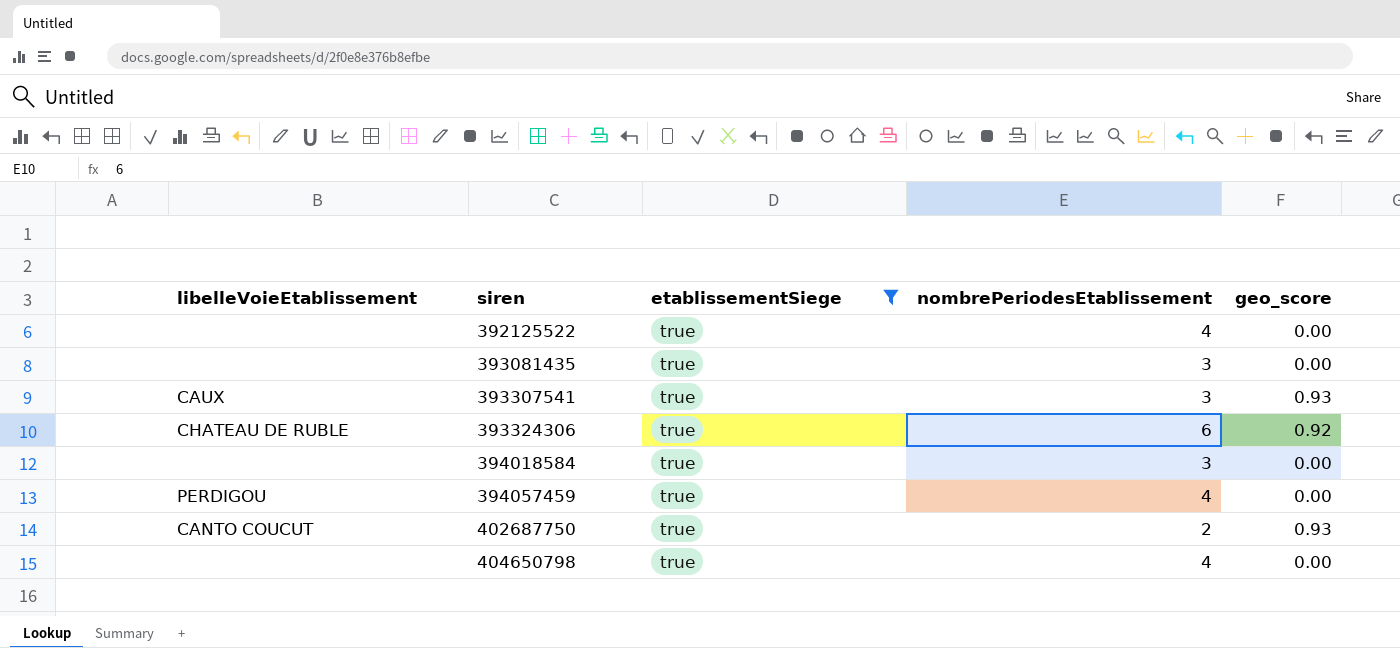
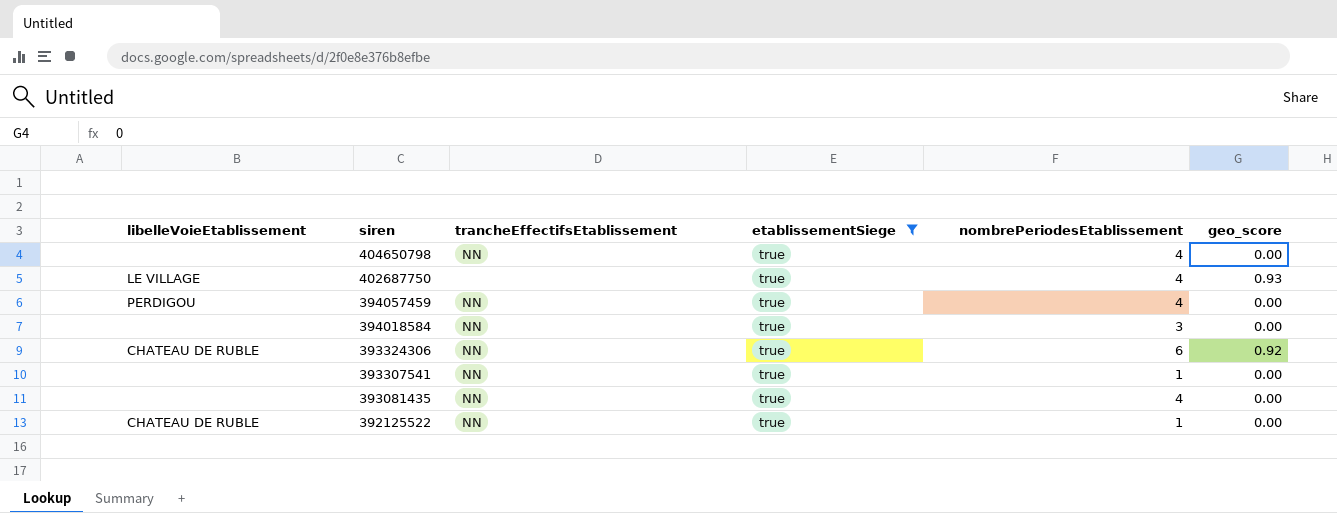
row order: siren ascending -> siren descending
column trancheEffectifsEtablissement | position: none -> 3
402687750 | libelleVoieEtablissement: CANTO COUCUT -> LE VILLAGE
402687750 | nombrePeriodesEtablissement: 2 -> 4
393307541 | libelleVoieEtablissement: CAUX -> none
393307541 | nombrePeriodesEtablissement: 3 -> 1
393307541 | geo_score: 0.93 -> 0.00
393081435 | nombrePeriodesEtablissement: 3 -> 4
392125522 | libelleVoieEtablissement: none -> CHATEAU DE RUBLE
392125522 | nombrePeriodesEtablissement: 4 -> 1

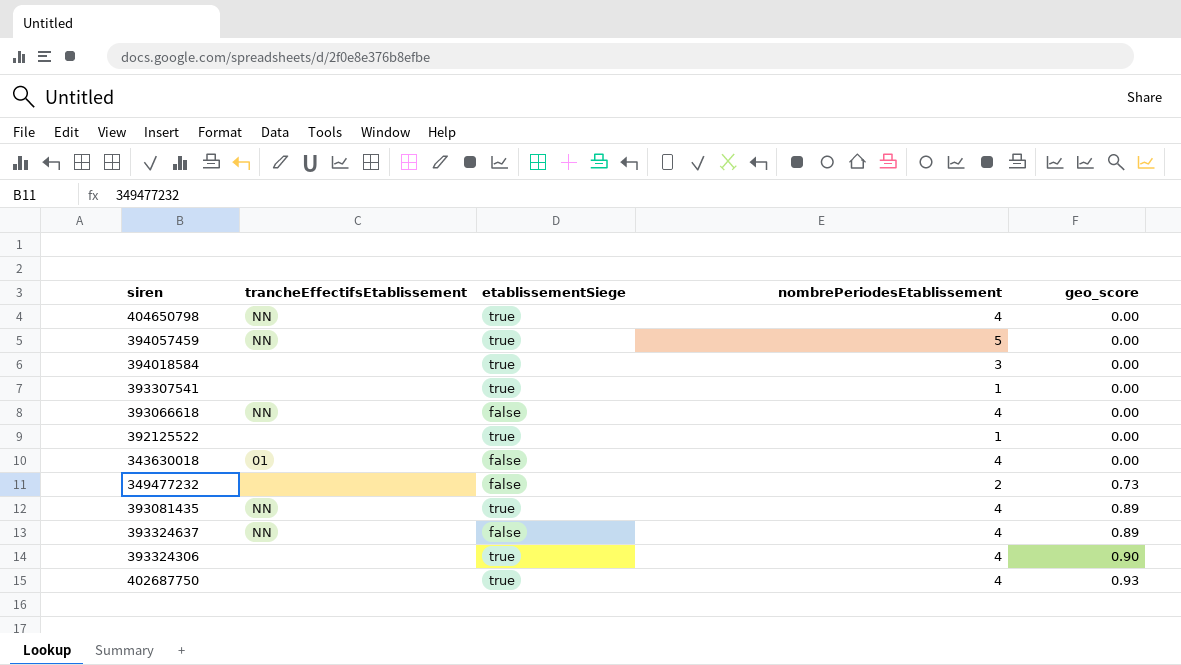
filter: etablissementSiege = true -> none
row order: siren descending -> geo_score ascending
column libelleVoieEtablissement | position: 1 -> none
394057459 | nombrePeriodesEtablissement: 4 -> 5
394018584 | trancheEffectifsEtablissement: NN -> none
393307541 | trancheEffectifsEtablissement: NN -> none
392125522 | trancheEffectifsEtablissement: NN -> none
393081435 | geo_score: 0.00 -> 0.89
393324306 | trancheEffectifsEtablissement: NN -> none
393324306 | nombrePeriodesEtablissement: 6 -> 4
393324306 | geo_score: 0.92 -> 0.90

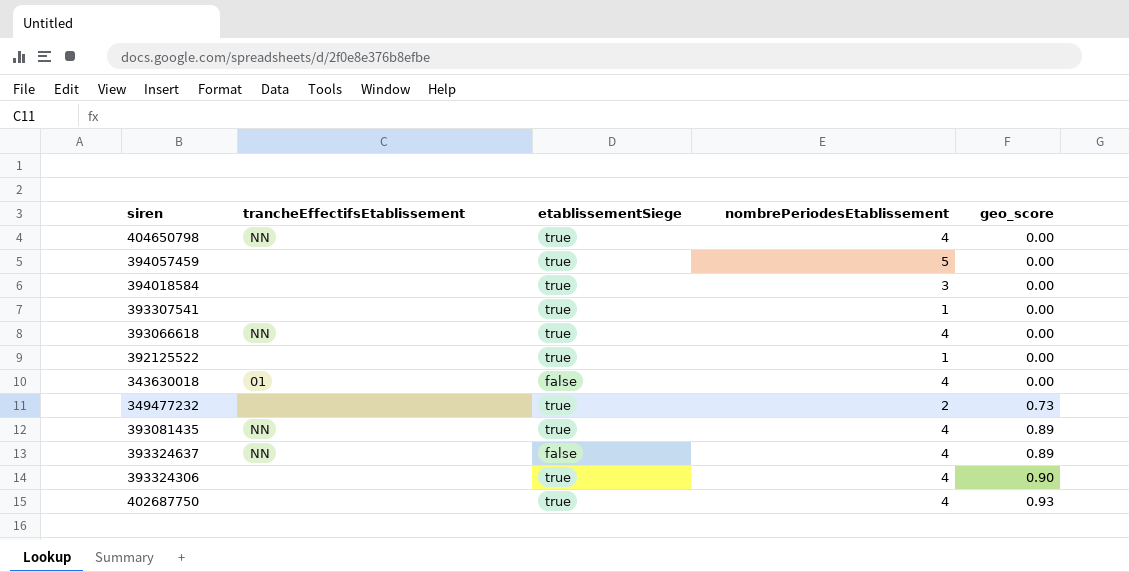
394057459 | trancheEffectifsEtablissement: NN -> none
393066618 | etablissementSiege: false -> true
349477232 | etablissementSiege: false -> true

